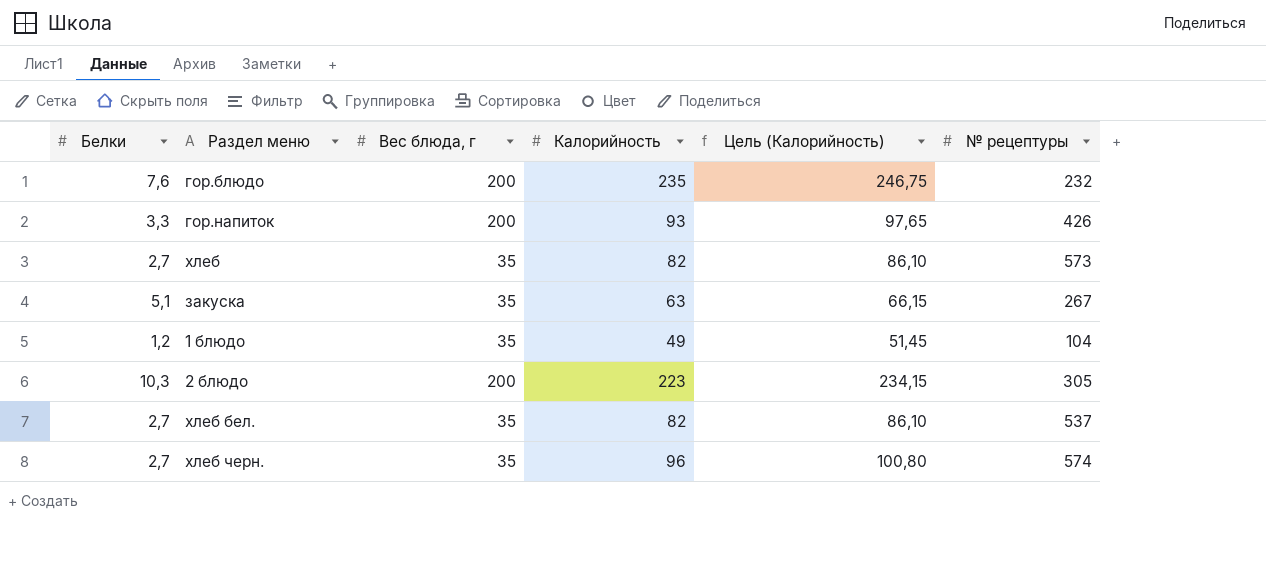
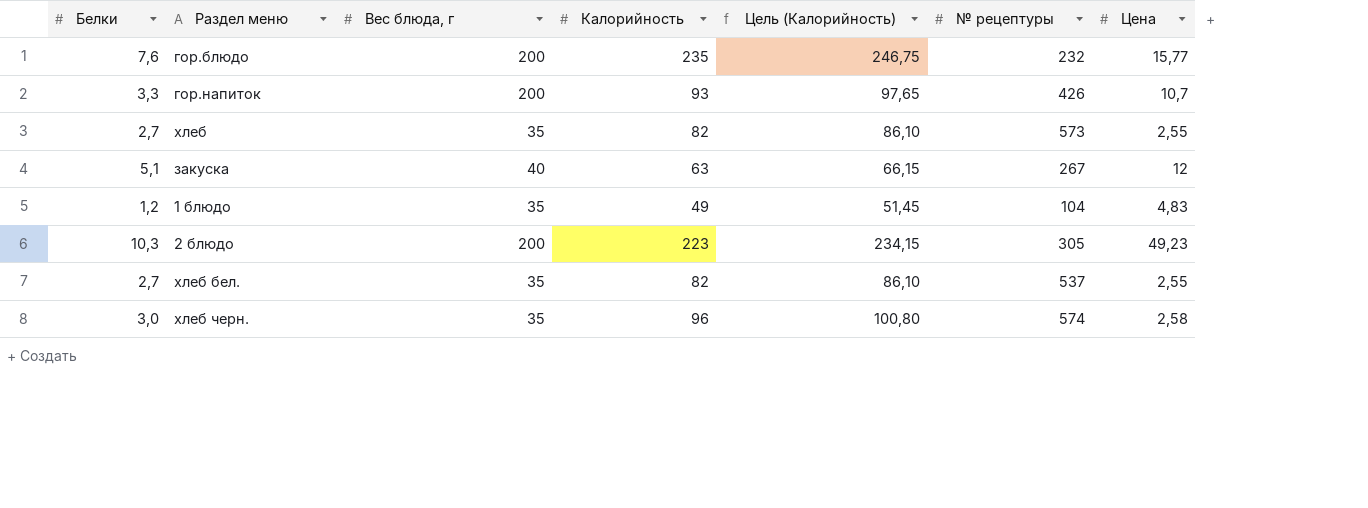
column Цена | position: none -> 7
закуска | Вес блюда, г: 35 -> 40
хлеб черн. | Белки: 2,7 -> 3,0

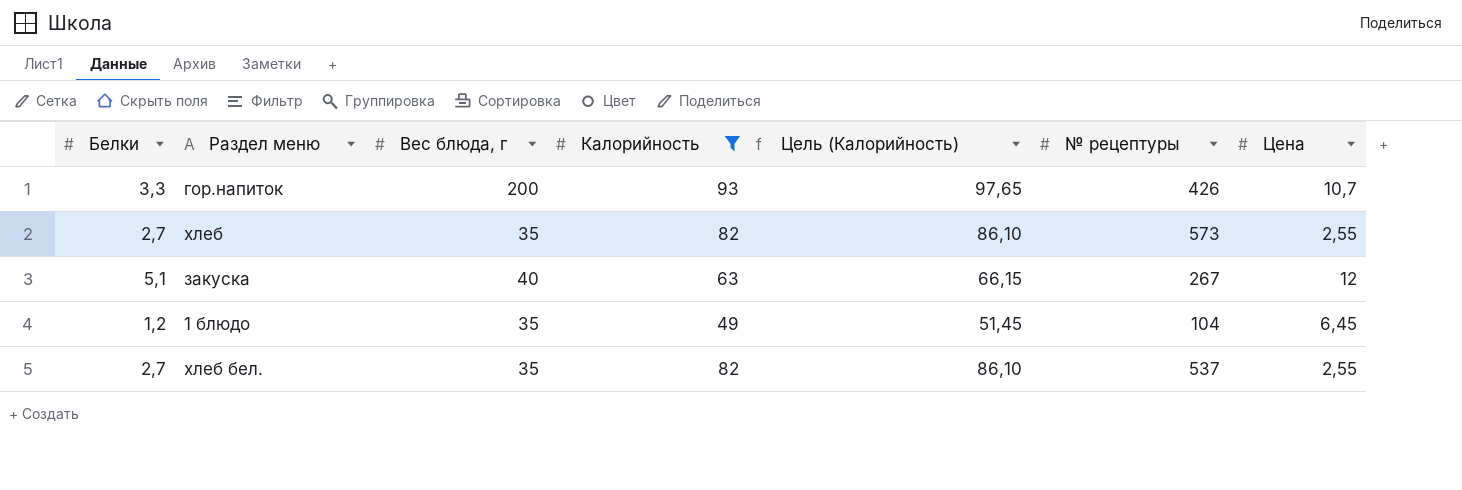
filter: none -> Калорийность <= 93
1 блюдо | Цена: 4,83 -> 6,45

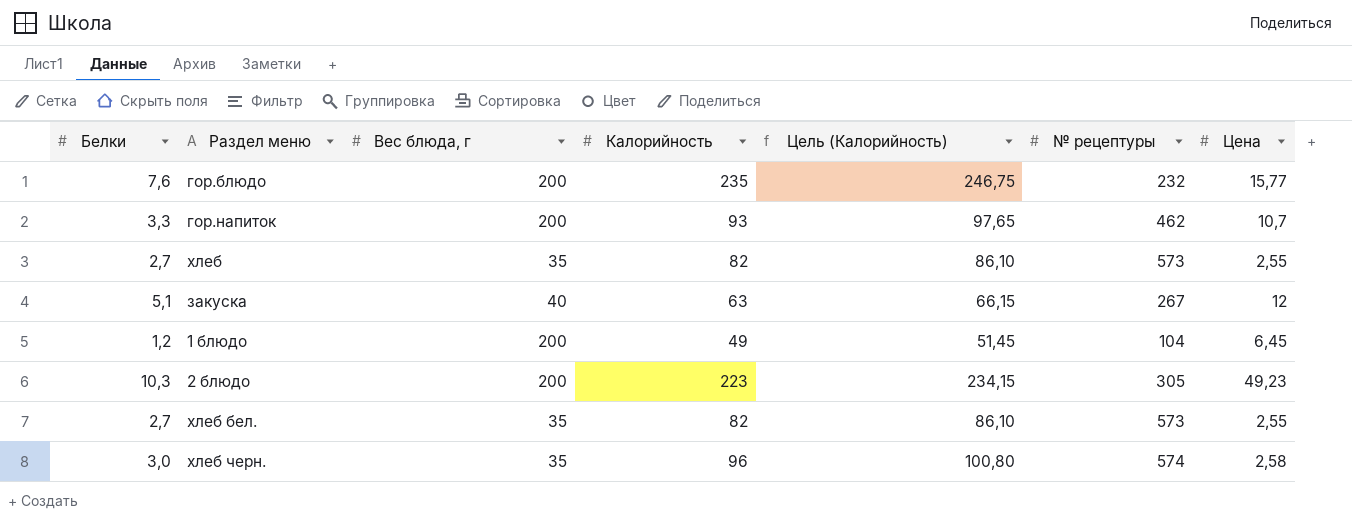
filter: Калорийность <= 93 -> none
гор.напиток | № рецептуры: 426 -> 462
1 блюдо | Вес блюда, г: 35 -> 200
хлеб бел. | № рецептуры: 537 -> 573

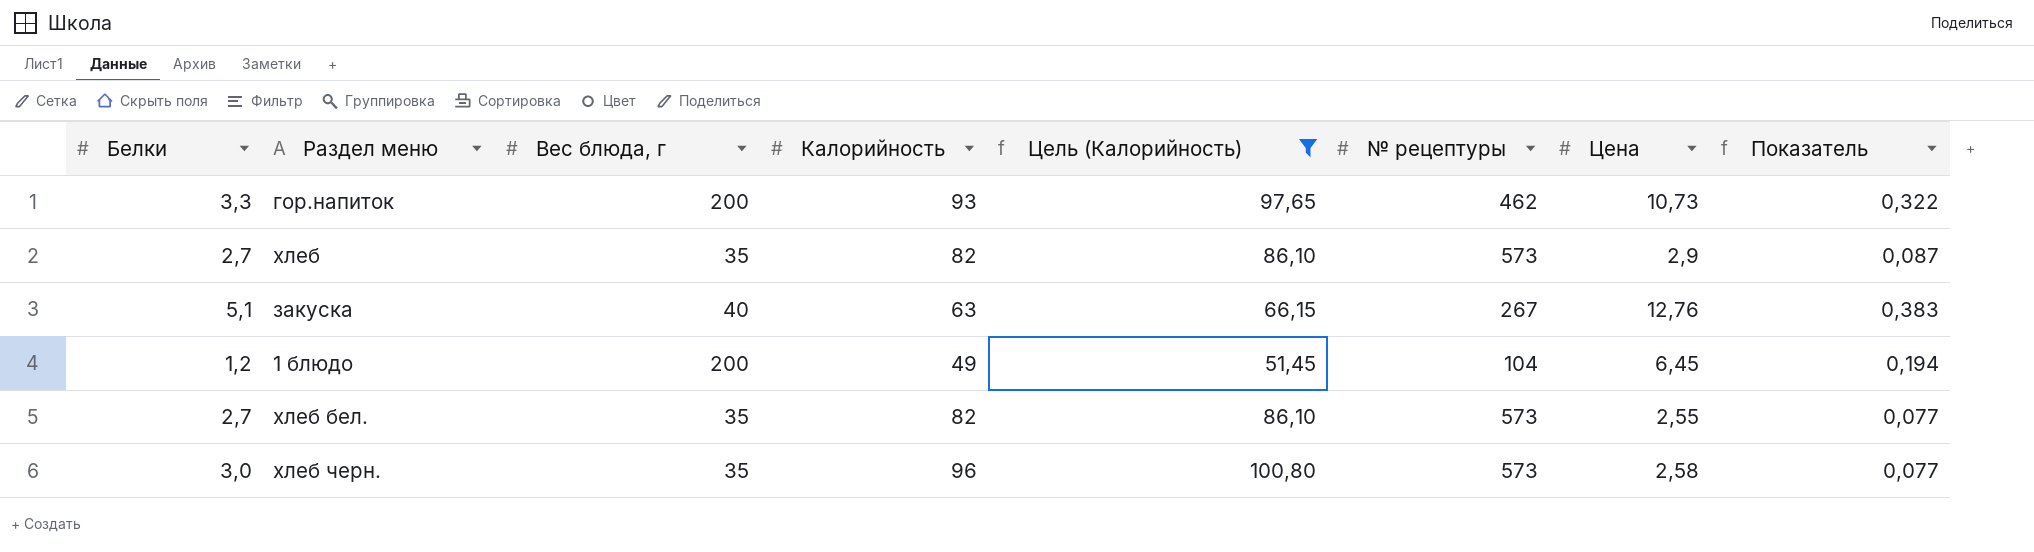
filter: none -> Цель (Калорийность) <= 100,80
column Показатель | formula: none -> [Цена] * 0,03
гор.напиток | Цена: 10,7 -> 10,73
хлеб | Цена: 2,55 -> 2,9
закуска | Цена: 12 -> 12,76
хлеб черн. | № рецептуры: 574 -> 573

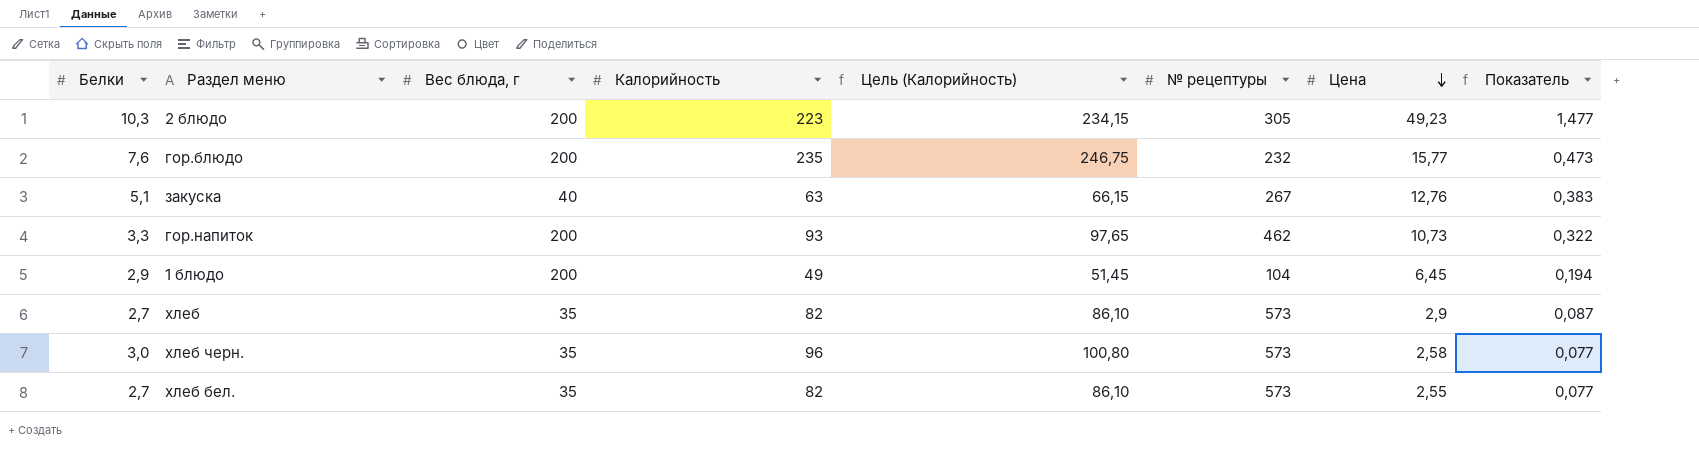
filter: Цель (Калорийность) <= 100,80 -> none
row order: none -> Цена descending
1 блюдо | Белки: 1,2 -> 2,9

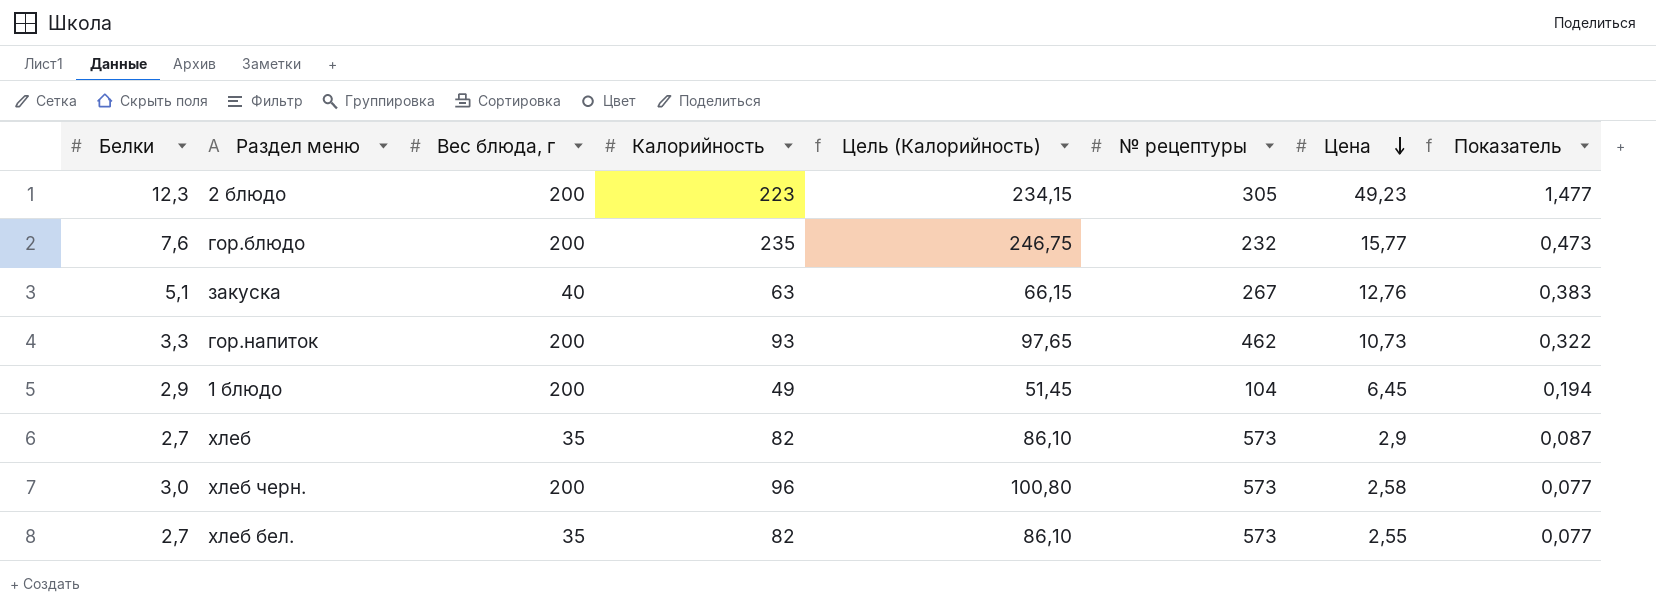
2 блюдо | Белки: 10,3 -> 12,3
хлеб черн. | Вес блюда, г: 35 -> 200

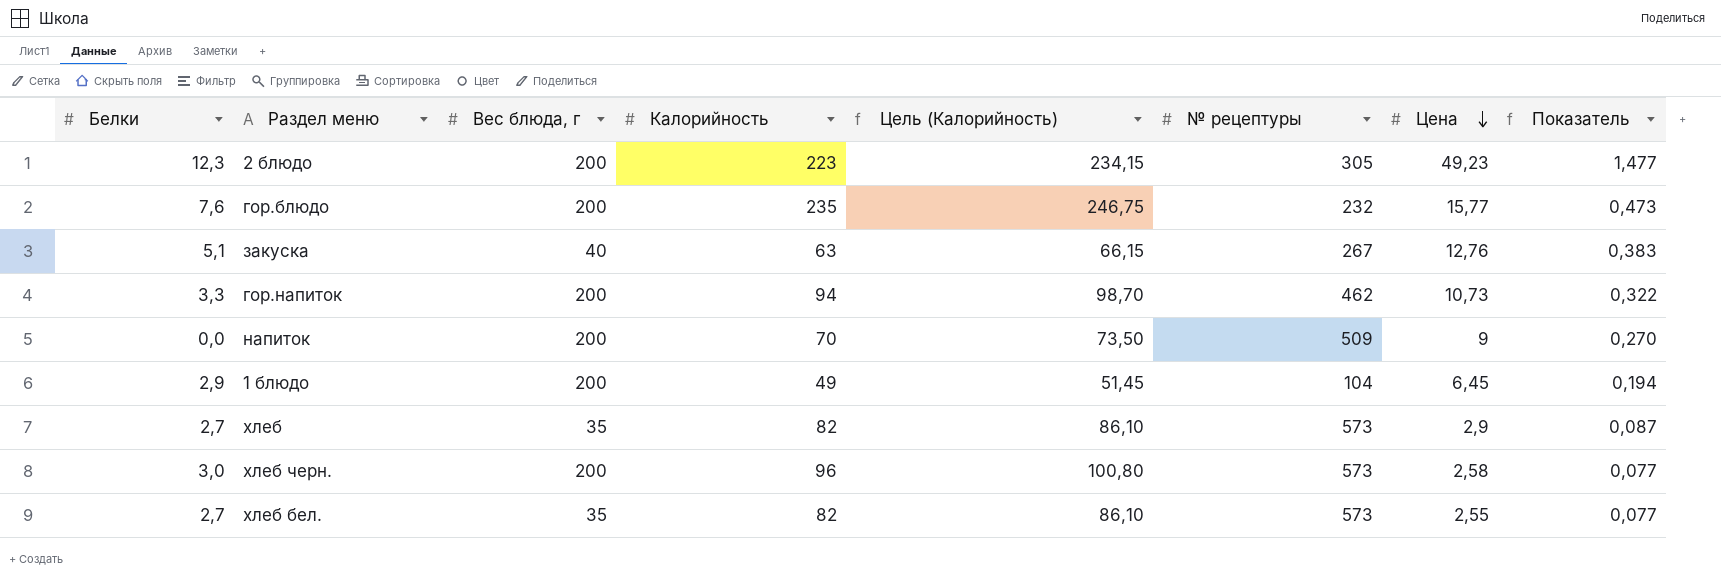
гор.напиток | Калорийность: 93 -> 94
гор.напиток | Цель (Калорийность): 97,65 -> 98,70
row напиток: none -> 0,0 | 200 | 70 | 73,50 | 509 | 9 | 0,270

